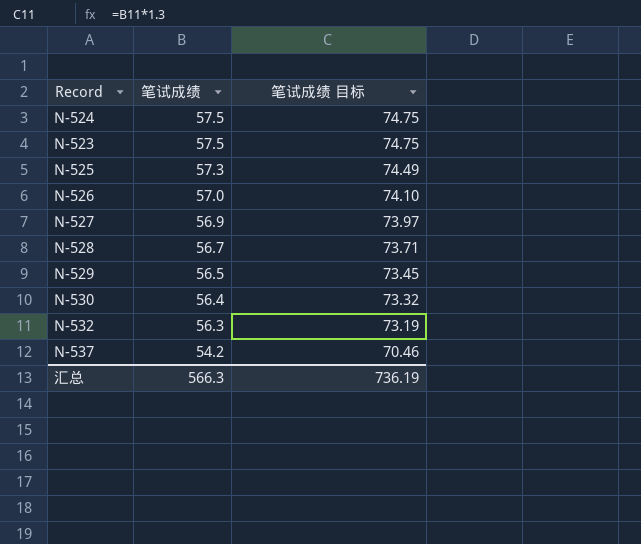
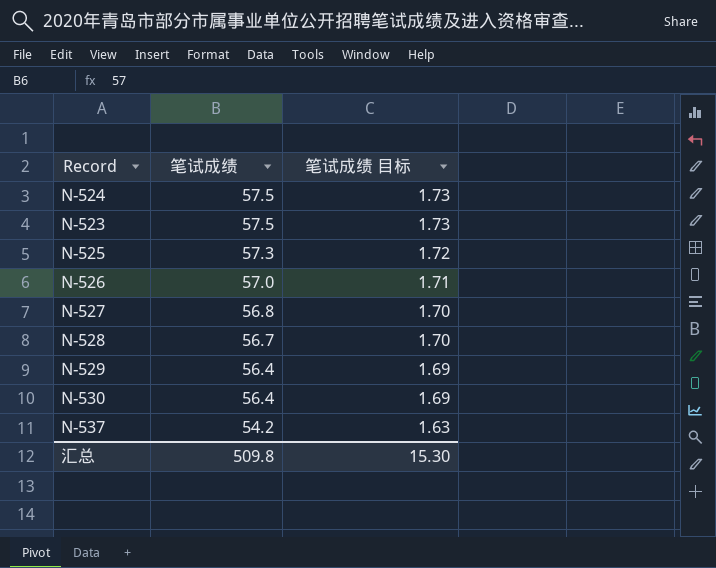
column 笔试成绩 目标 | formula: [笔试成绩] * 1.3 -> [笔试成绩] * 0.03
row N-532: 56.3 | 73.19 -> none
N-527 | 笔试成绩: 56.9 -> 56.8
N-529 | 笔试成绩: 56.5 -> 56.4
汇总 | 笔试成绩: 566.3 -> 509.8
汇总 | 笔试成绩 目标: 736.19 -> 15.30

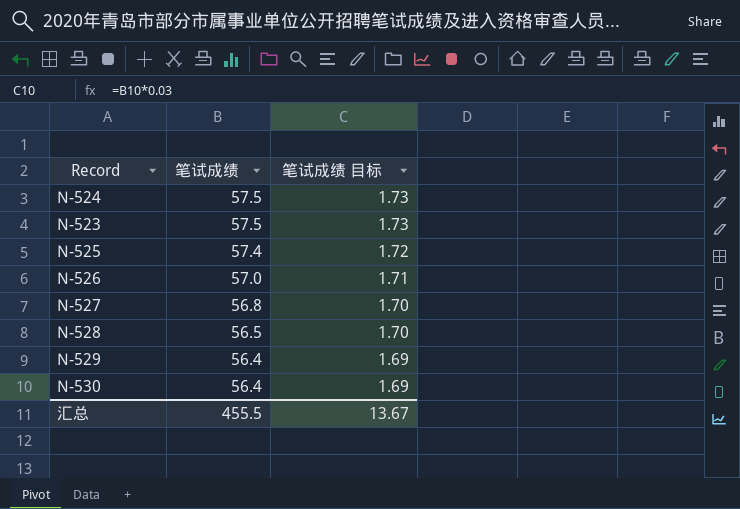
row N-537: 54.2 | 1.63 -> none
N-525 | 笔试成绩: 57.3 -> 57.4
N-528 | 笔试成绩: 56.7 -> 56.5
汇总 | 笔试成绩: 509.8 -> 455.5
汇总 | 笔试成绩 目标: 15.30 -> 13.67

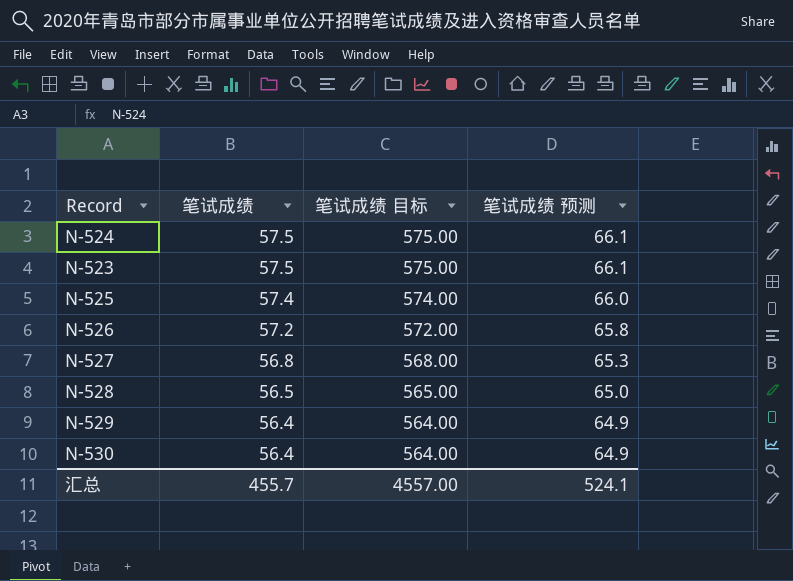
column 笔试成绩 目标 | formula: [笔试成绩] * 0.03 -> [笔试成绩] * 10
column 笔试成绩 预测 | formula: none -> [笔试成绩] * 1.15
N-526 | 笔试成绩: 57.0 -> 57.2
汇总 | 笔试成绩: 455.5 -> 455.7
汇总 | 笔试成绩 目标: 13.67 -> 4557.00

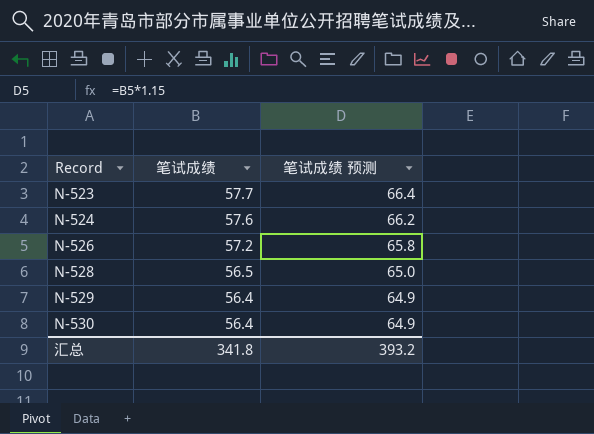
row order: 笔试成绩 descending -> Record ascending
column 笔试成绩 目标 | formula: [笔试成绩] * 10 -> none
row N-525: 57.4 | 574.00 | 66.0 -> none
row N-527: 56.8 | 568.00 | 65.3 -> none
N-523 | 笔试成绩: 57.5 -> 57.7
N-523 | 笔试成绩 预测: 66.1 -> 66.4
N-524 | 笔试成绩: 57.5 -> 57.6
N-524 | 笔试成绩 预测: 66.1 -> 66.2
汇总 | 笔试成绩: 455.7 -> 341.8
汇总 | 笔试成绩 预测: 524.1 -> 393.2

